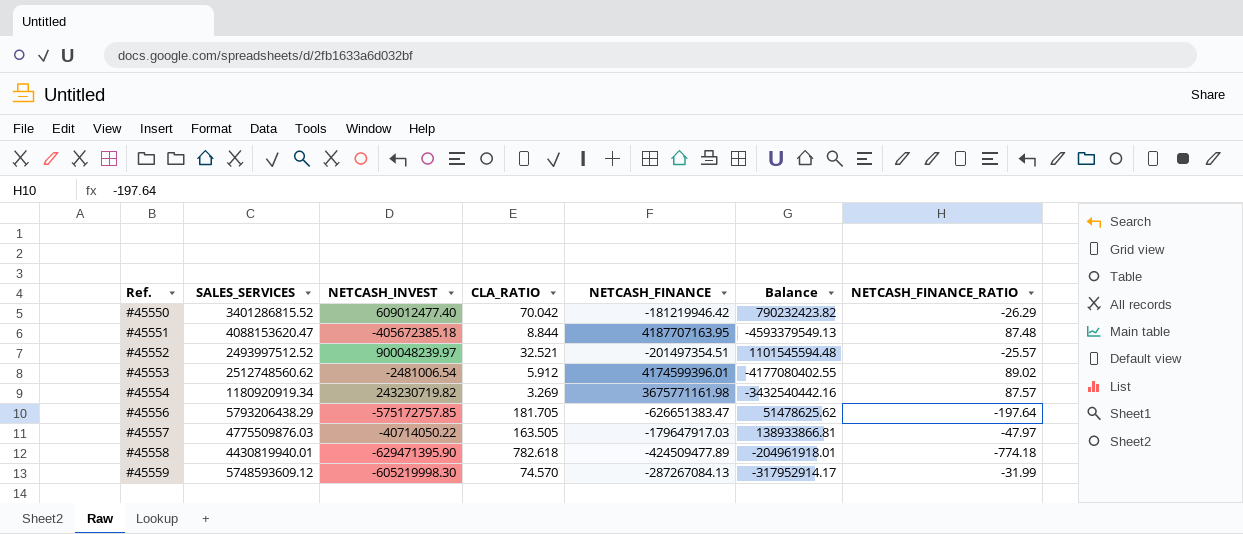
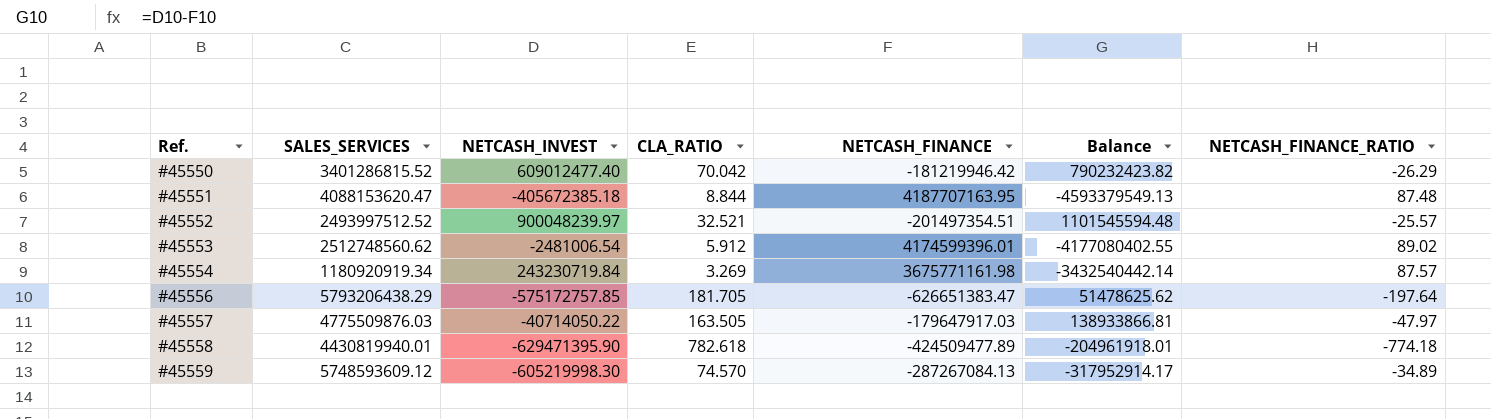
#45554 | NETCASH_INVEST: 243230719.82 -> 243230719.84
#45554 | Balance: -3432540442.16 -> -3432540442.14
#45559 | NETCASH_FINANCE_RATIO: -31.99 -> -34.89

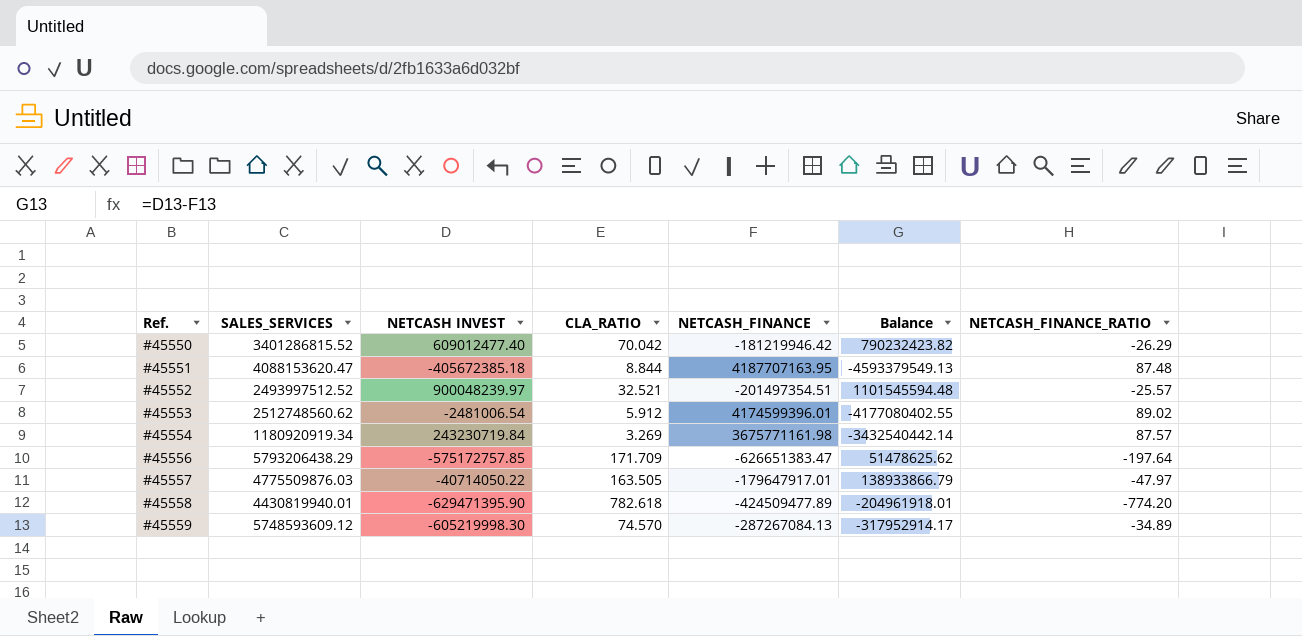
column name: NETCASH_INVEST -> NETCASH INVEST
#45556 | CLA_RATIO: 181.705 -> 171.709
#45557 | NETCASH_FINANCE: -179647917.03 -> -179647917.01
#45557 | Balance: 138933866.81 -> 138933866.79
#45558 | NETCASH_FINANCE_RATIO: -774.18 -> -774.20

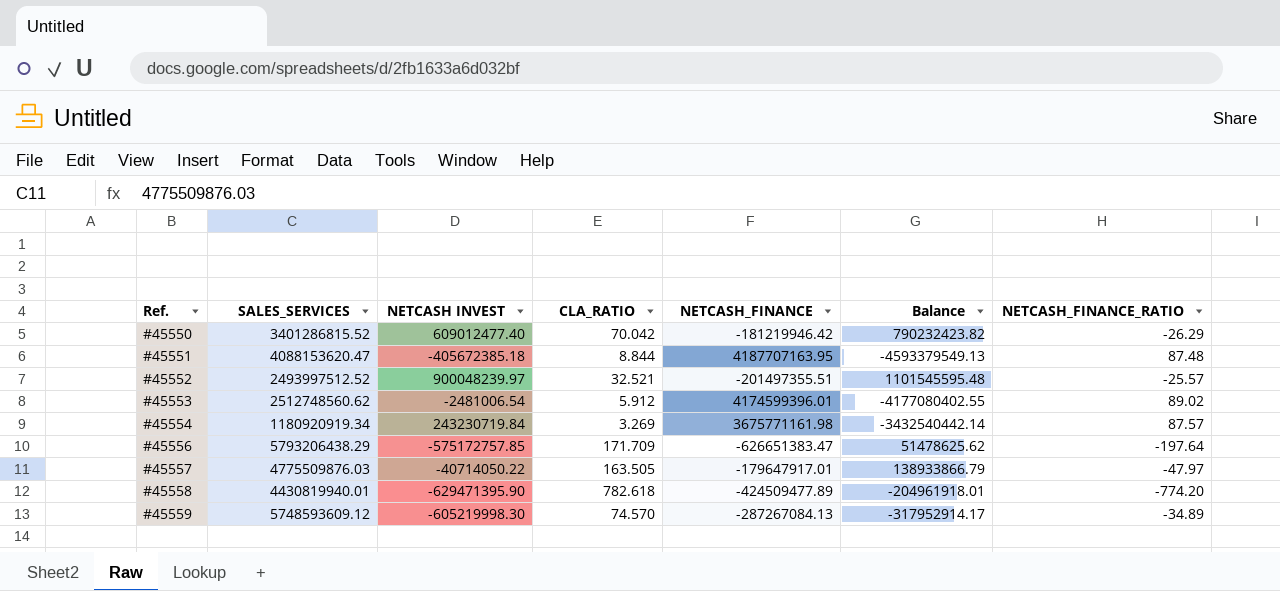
#45552 | NETCASH_FINANCE: -201497354.51 -> -201497355.51
#45552 | Balance: 1101545594.48 -> 1101545595.48

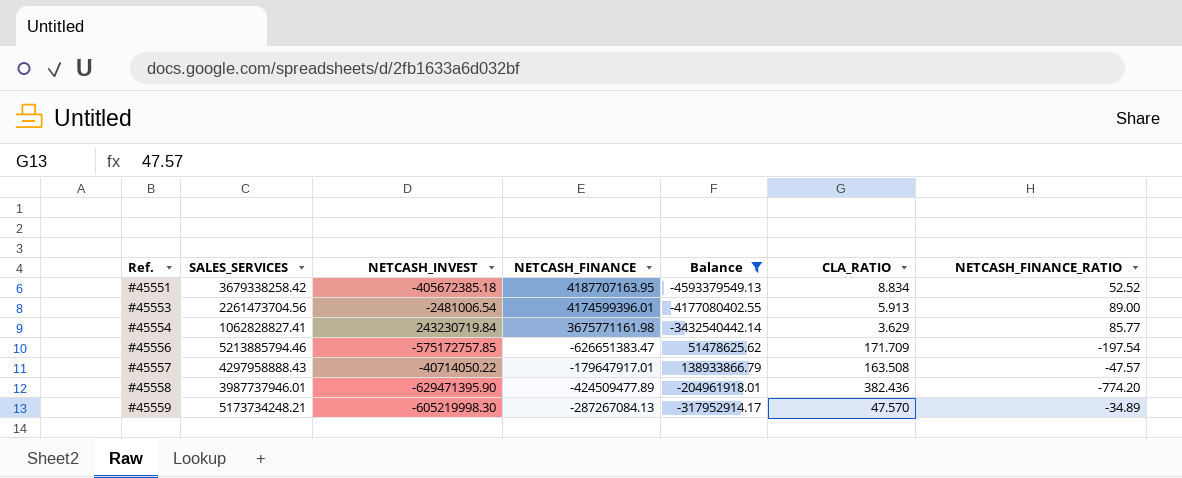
filter: none -> Balance <= 138933866.79
column name: NETCASH INVEST -> NETCASH_INVEST
column CLA_RATIO | position: 4 -> 6
#45551 | SALES_SERVICES: 4088153620.47 -> 3679338258.42
#45551 | CLA_RATIO: 8.844 -> 8.834
#45551 | NETCASH_FINANCE_RATIO: 87.48 -> 52.52
#45553 | SALES_SERVICES: 2512748560.62 -> 2261473704.56
#45553 | CLA_RATIO: 5.912 -> 5.913
#45553 | NETCASH_FINANCE_RATIO: 89.02 -> 89.00
#45554 | SALES_SERVICES: 1180920919.34 -> 1062828827.41
#45554 | CLA_RATIO: 3.269 -> 3.629
#45554 | NETCASH_FINANCE_RATIO: 87.57 -> 85.77
#45556 | SALES_SERVICES: 5793206438.29 -> 5213885794.46
#45556 | NETCASH_FINANCE_RATIO: -197.64 -> -197.54
#45557 | SALES_SERVICES: 4775509876.03 -> 4297958888.43
#45557 | CLA_RATIO: 163.505 -> 163.508
#45557 | NETCASH_FINANCE_RATIO: -47.97 -> -47.57
#45558 | SALES_SERVICES: 4430819940.01 -> 3987737946.01
#45558 | CLA_RATIO: 782.618 -> 382.436
#45559 | SALES_SERVICES: 5748593609.12 -> 5173734248.21
#45559 | CLA_RATIO: 74.570 -> 47.570

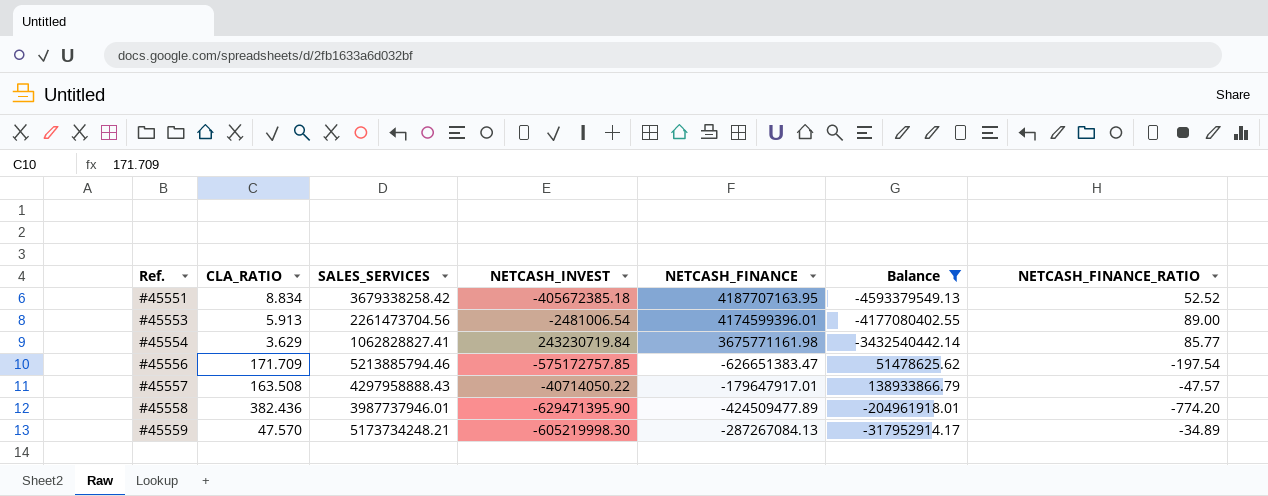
column CLA_RATIO | position: 6 -> 2

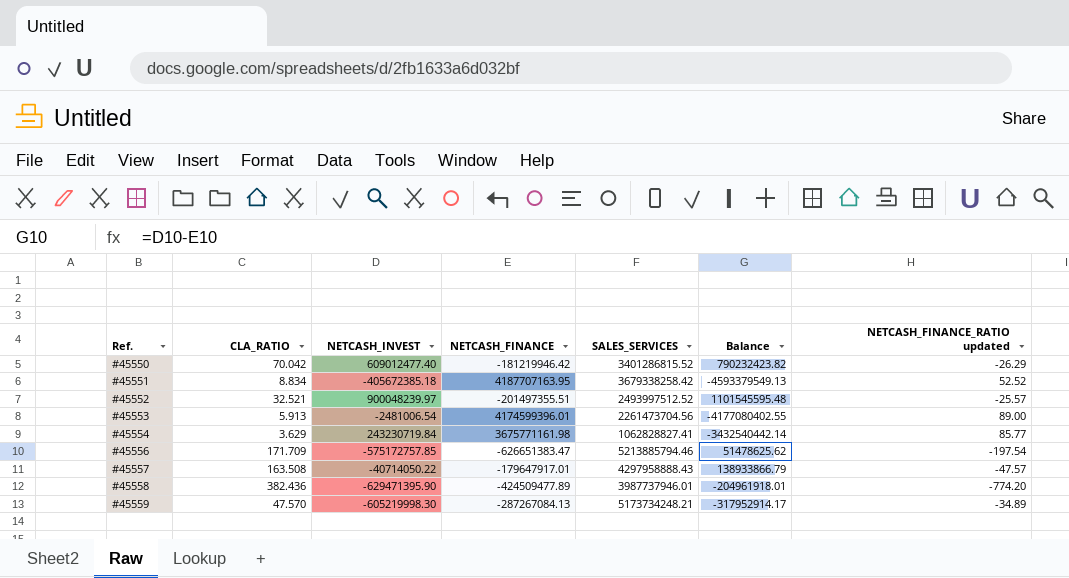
filter: Balance <= 138933866.79 -> none
column SALES_SERVICES | position: 3 -> 5
column name: NETCASH_FINANCE_RATIO -> NETCASH_FINANCE_RATIO updated

